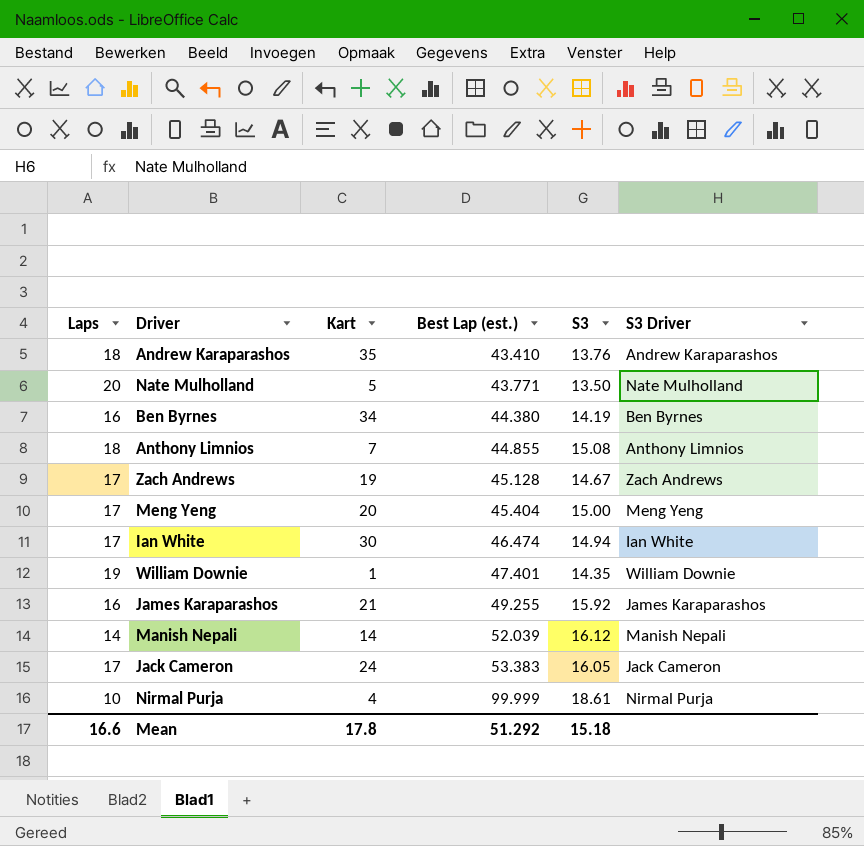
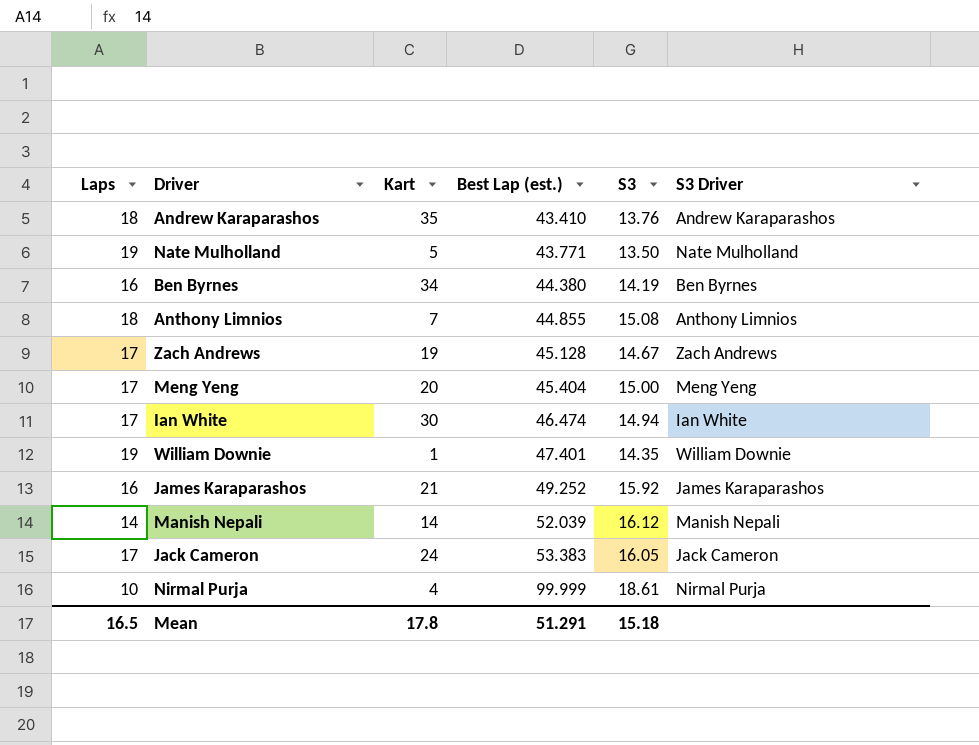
Nate Mulholland | Laps: 20 -> 19
James Karaparashos | Best Lap (est.): 49.255 -> 49.252
Mean | Laps: 16.6 -> 16.5
Mean | Best Lap (est.): 51.292 -> 51.291

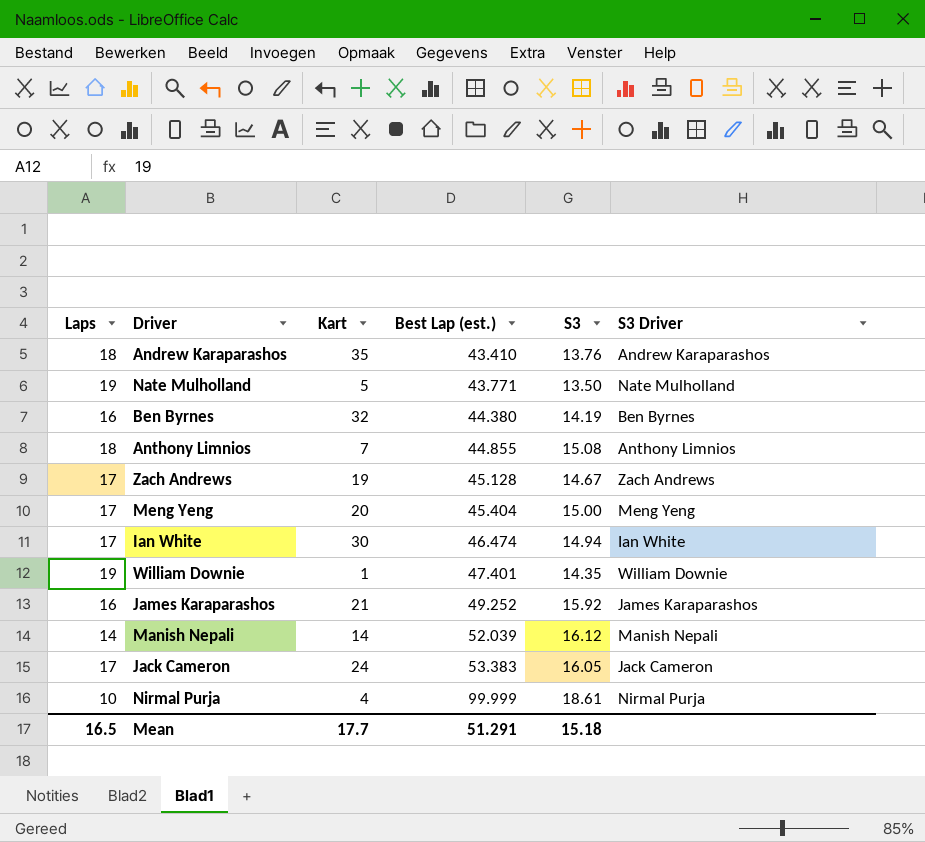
Ben Byrnes | Kart: 34 -> 32
Mean | Kart: 17.8 -> 17.7

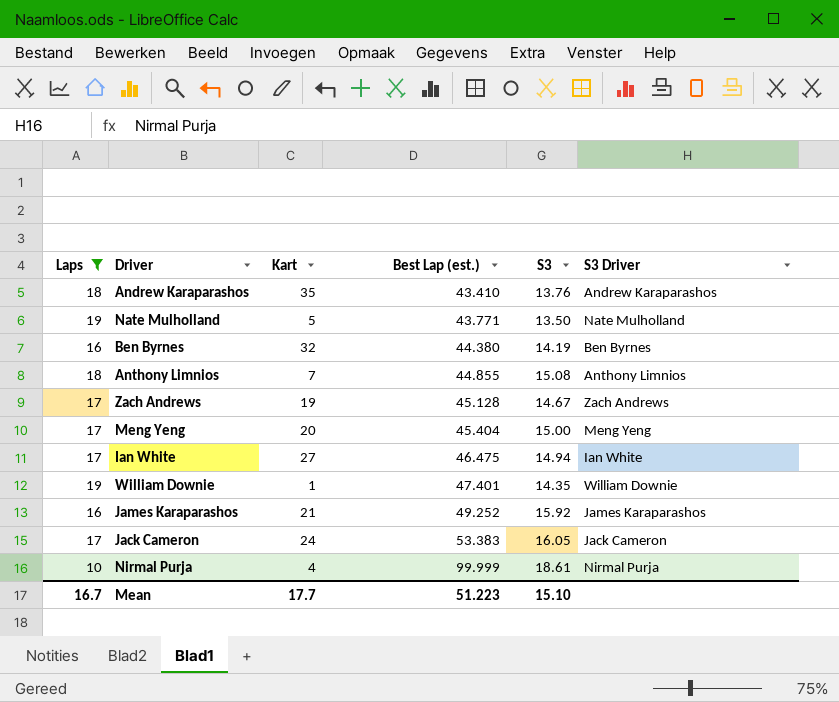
filter: none -> Laps != 14
Ian White | Kart: 30 -> 27
Ian White | Best Lap (est.): 46.474 -> 46.475
Mean | Laps: 16.5 -> 16.7
Mean | Best Lap (est.): 51.291 -> 51.223
Mean | S3: 15.18 -> 15.10

